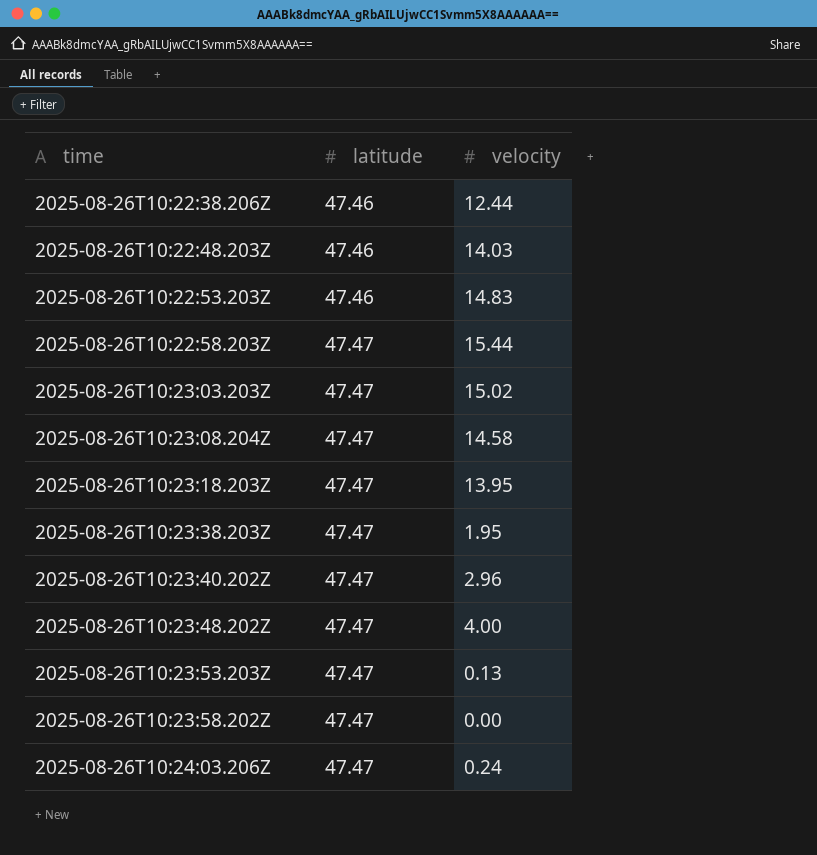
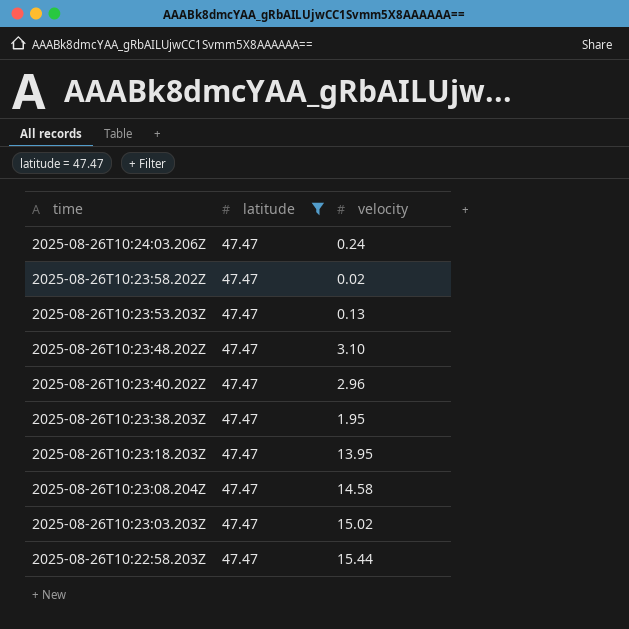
filter: none -> latitude = 47.47
row order: time ascending -> time descending
2025-08-26T10:23:58.202Z | velocity: 0.00 -> 0.02
2025-08-26T10:23:48.202Z | velocity: 4.00 -> 3.10

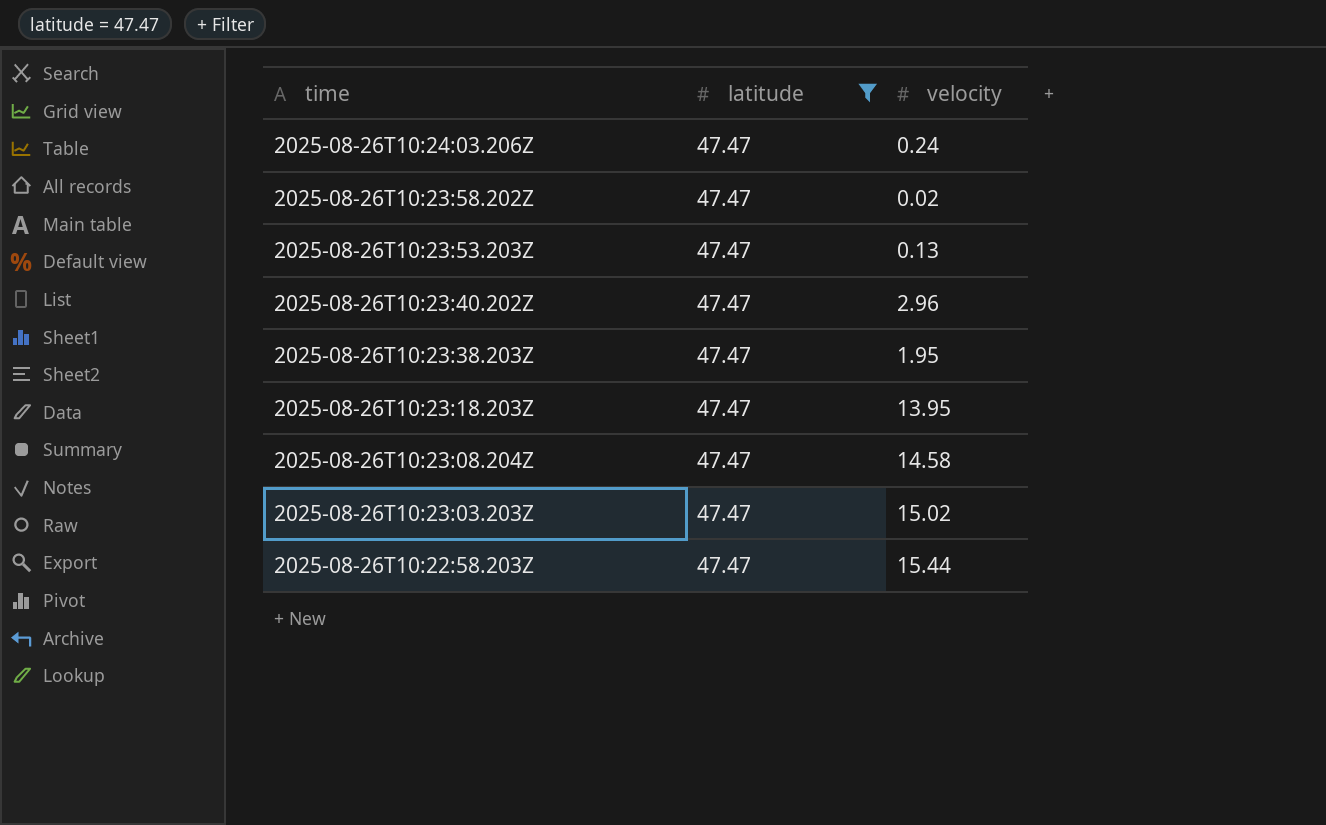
row 2025-08-26T10:23:48.202Z: 47.47 | 3.10 -> none

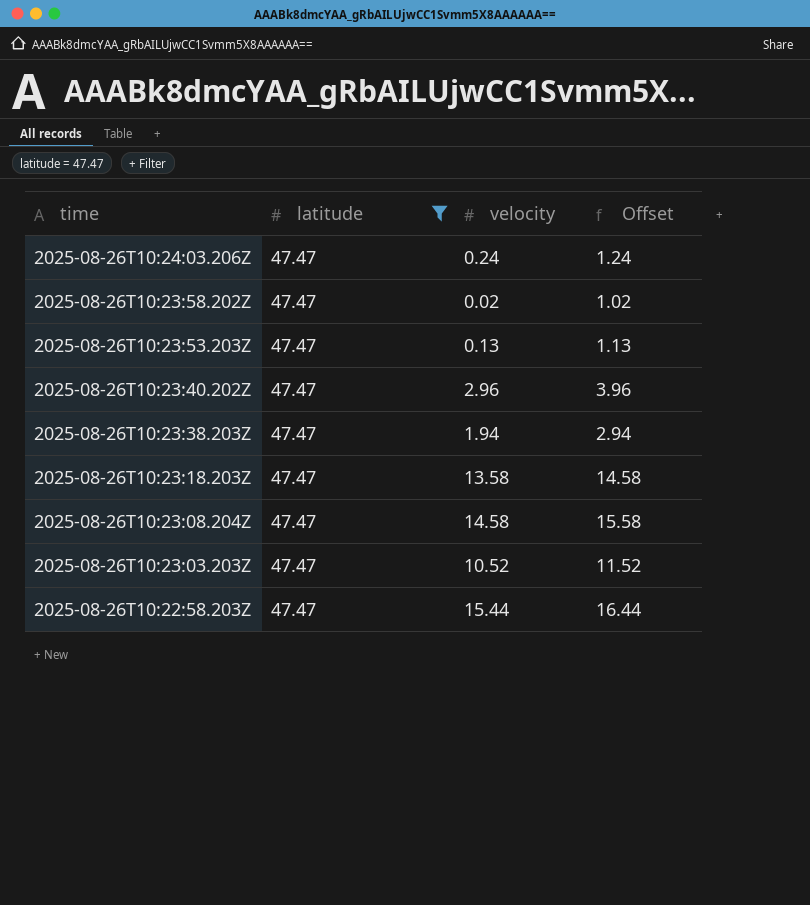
column Offset | formula: none -> [velocity] + 1
2025-08-26T10:23:38.203Z | velocity: 1.95 -> 1.94
2025-08-26T10:23:18.203Z | velocity: 13.95 -> 13.58
2025-08-26T10:23:03.203Z | velocity: 15.02 -> 10.52

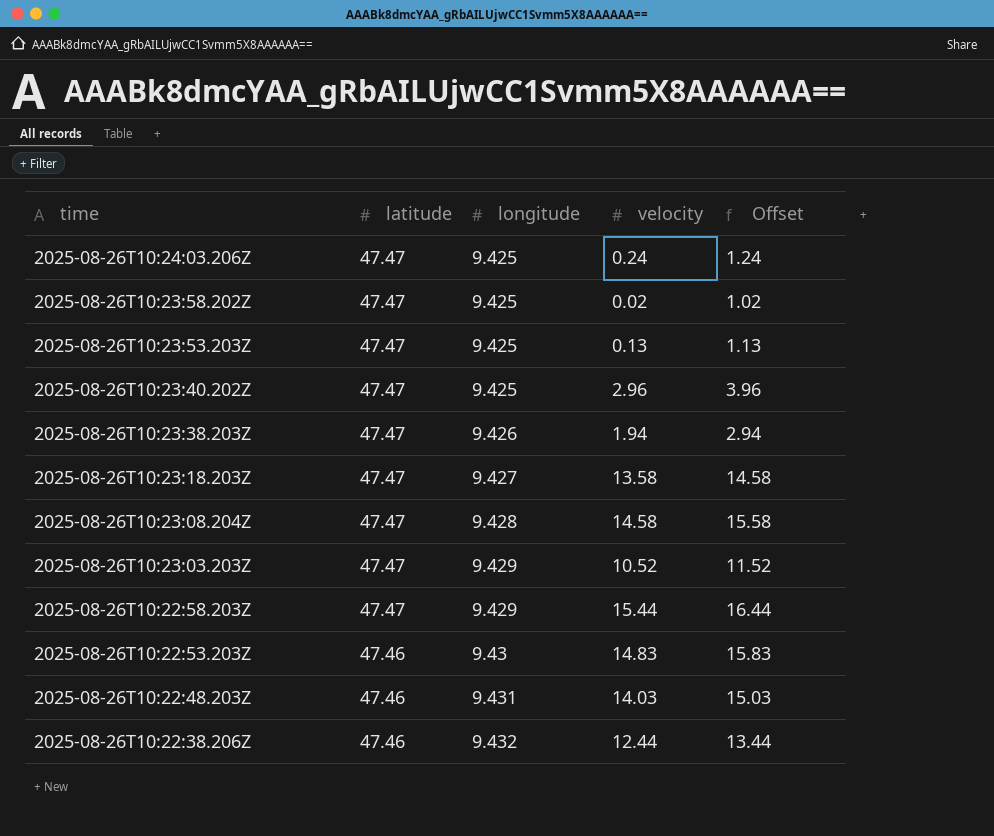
filter: latitude = 47.47 -> none
column longitude | position: none -> 3

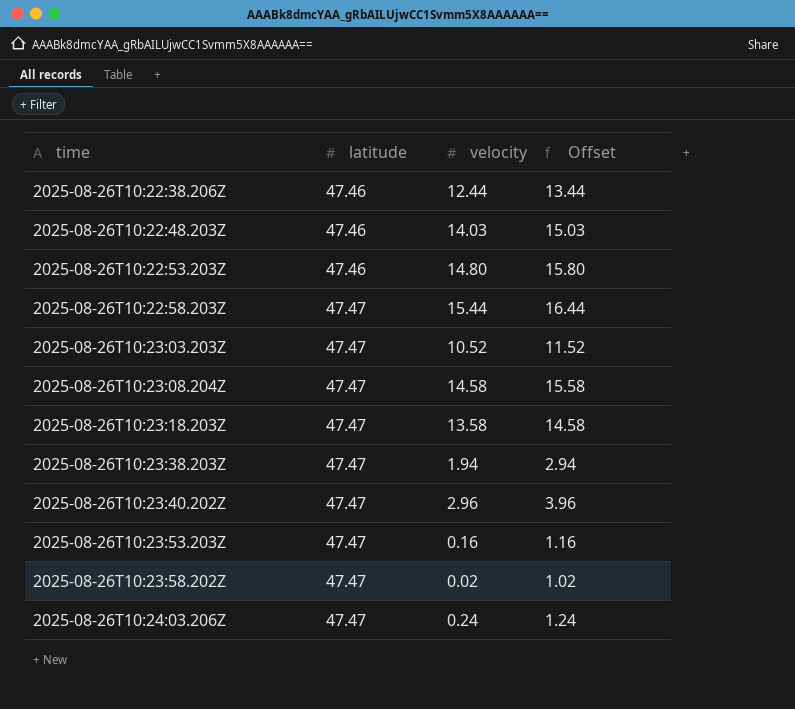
row order: time descending -> time ascending
column longitude | position: 3 -> none
2025-08-26T10:22:53.203Z | velocity: 14.83 -> 14.80
2025-08-26T10:22:53.203Z | Offset: 15.83 -> 15.80
2025-08-26T10:23:53.203Z | velocity: 0.13 -> 0.16
2025-08-26T10:23:53.203Z | Offset: 1.13 -> 1.16

